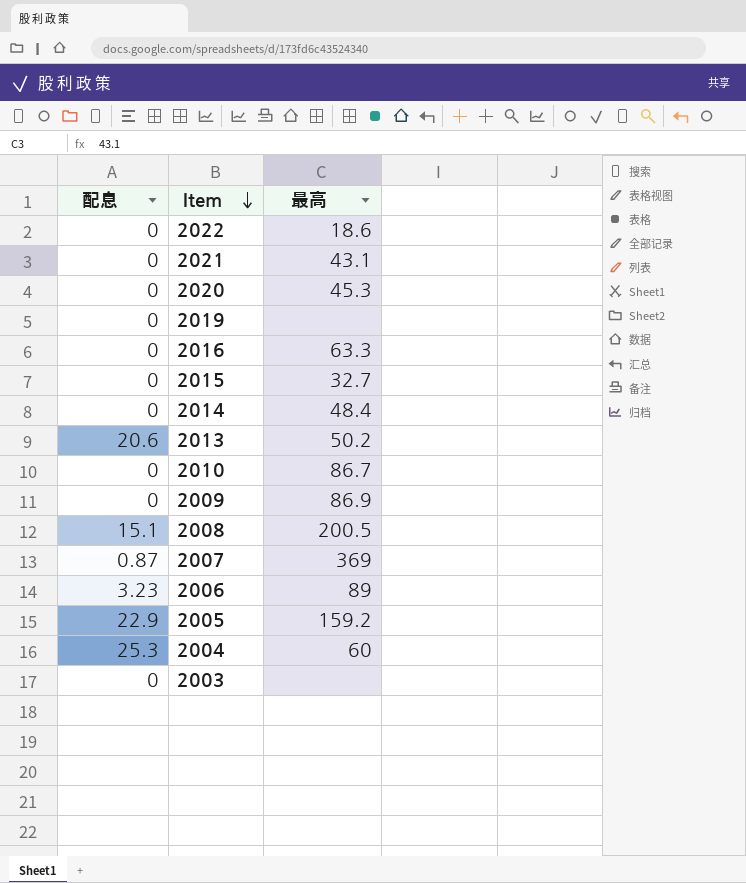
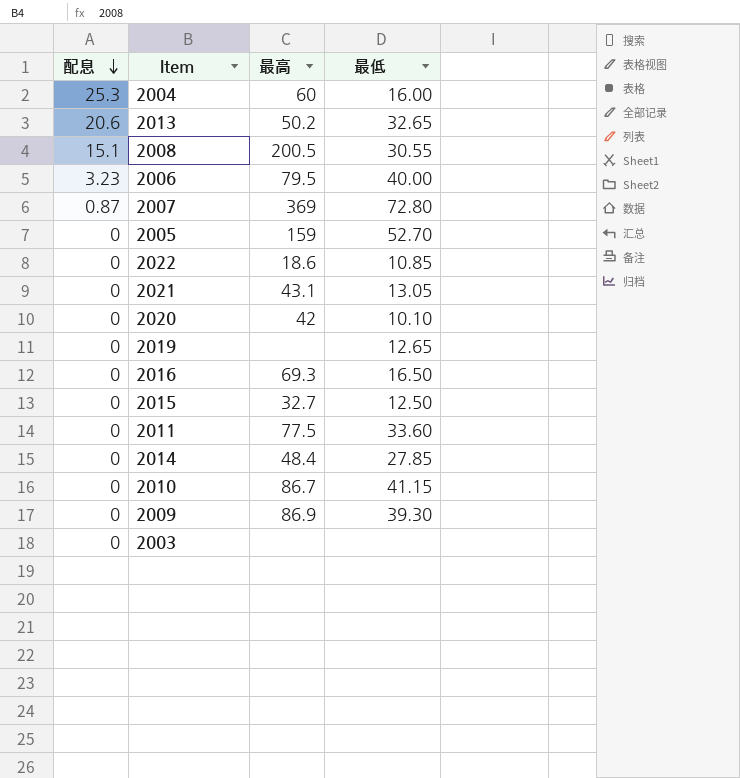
row order: Item descending -> 配息 descending
column 最低 | position: none -> 4
2006 | 最高: 89 -> 79.5
2005 | 配息: 22.9 -> 0
2005 | 最高: 159.2 -> 159
2020 | 最高: 45.3 -> 42
2016 | 最高: 63.3 -> 69.3
row 2011: none -> 0 | 77.5 | 33.60

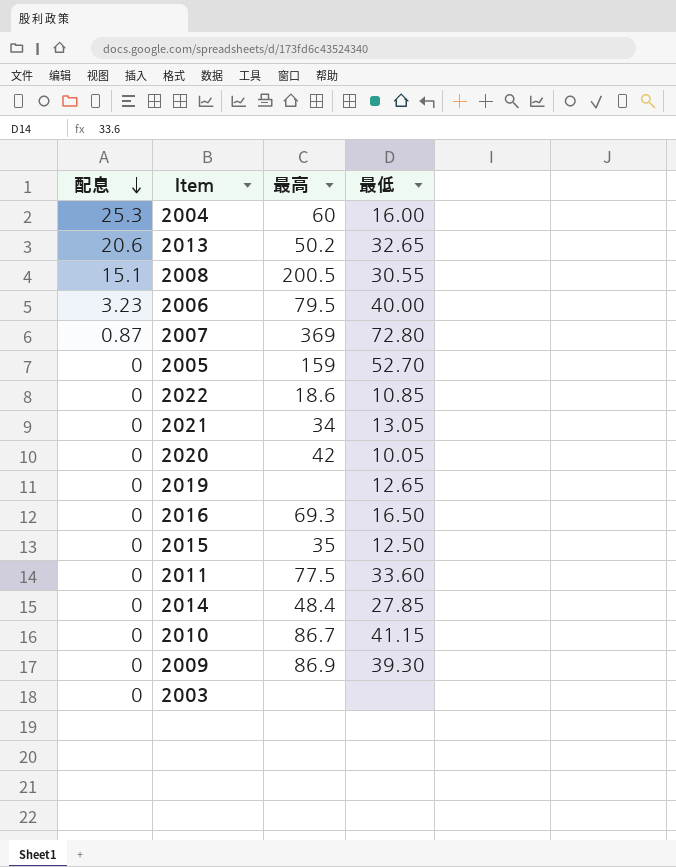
2021 | 最高: 43.1 -> 34
2020 | 最低: 10.10 -> 10.05
2015 | 最高: 32.7 -> 35

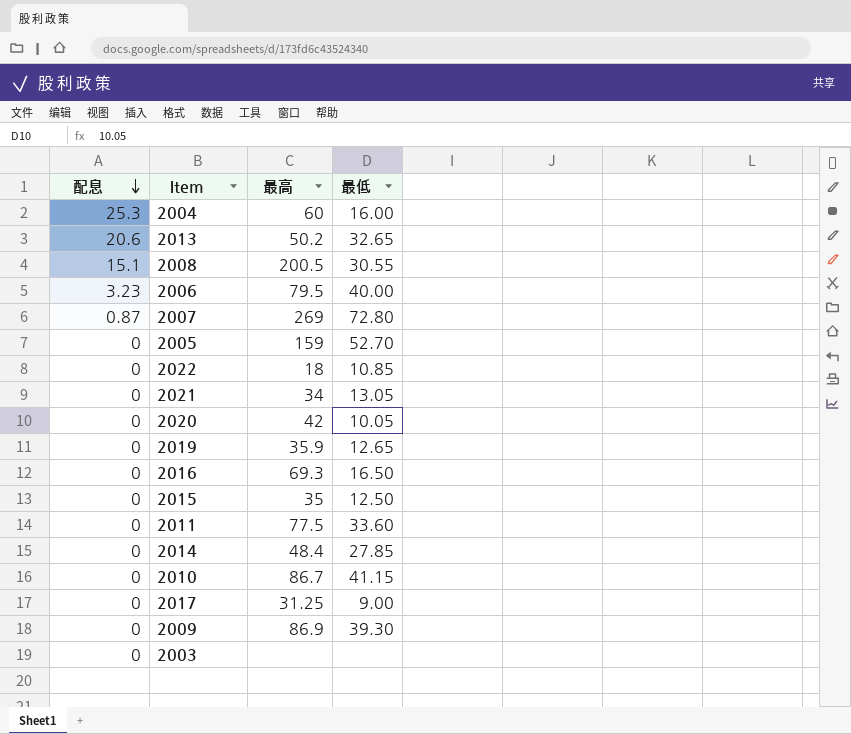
2007 | 最高: 369 -> 269
2022 | 最高: 18.6 -> 18
2019 | 最高: none -> 35.9
row 2017: none -> 0 | 31.25 | 9.00

